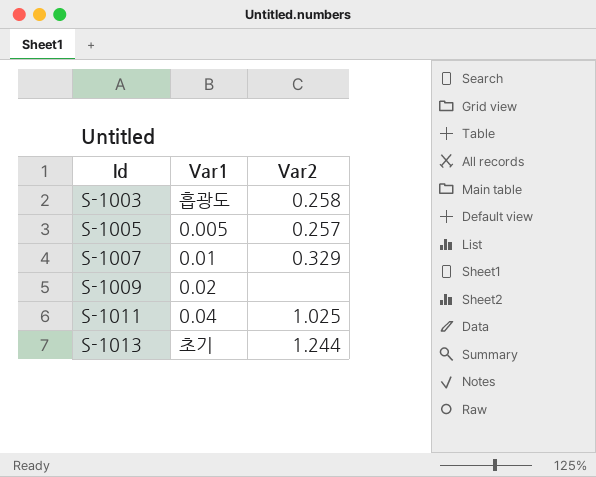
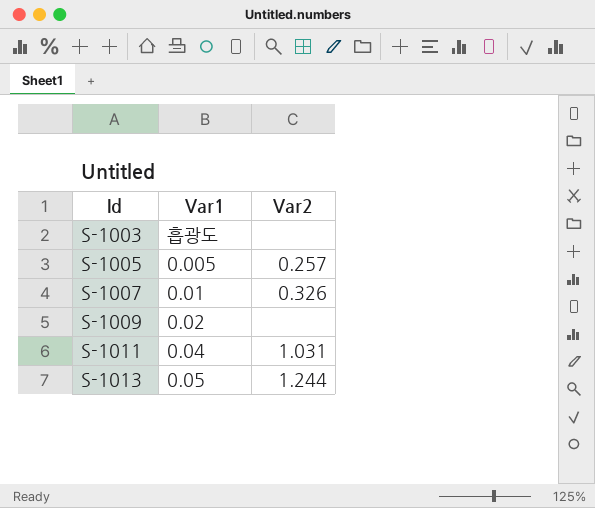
S-1003 | Var2: 0.258 -> none
S-1007 | Var2: 0.329 -> 0.326
S-1011 | Var2: 1.025 -> 1.031
S-1013 | Var1: 초기 -> 0.05

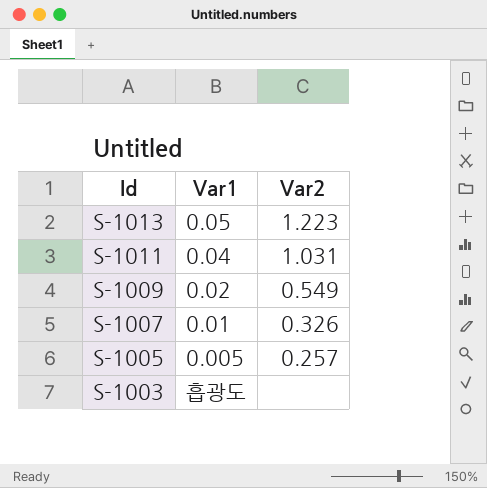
row order: Id ascending -> Id descending
S-1013 | Var2: 1.244 -> 1.223
S-1009 | Var2: none -> 0.549

